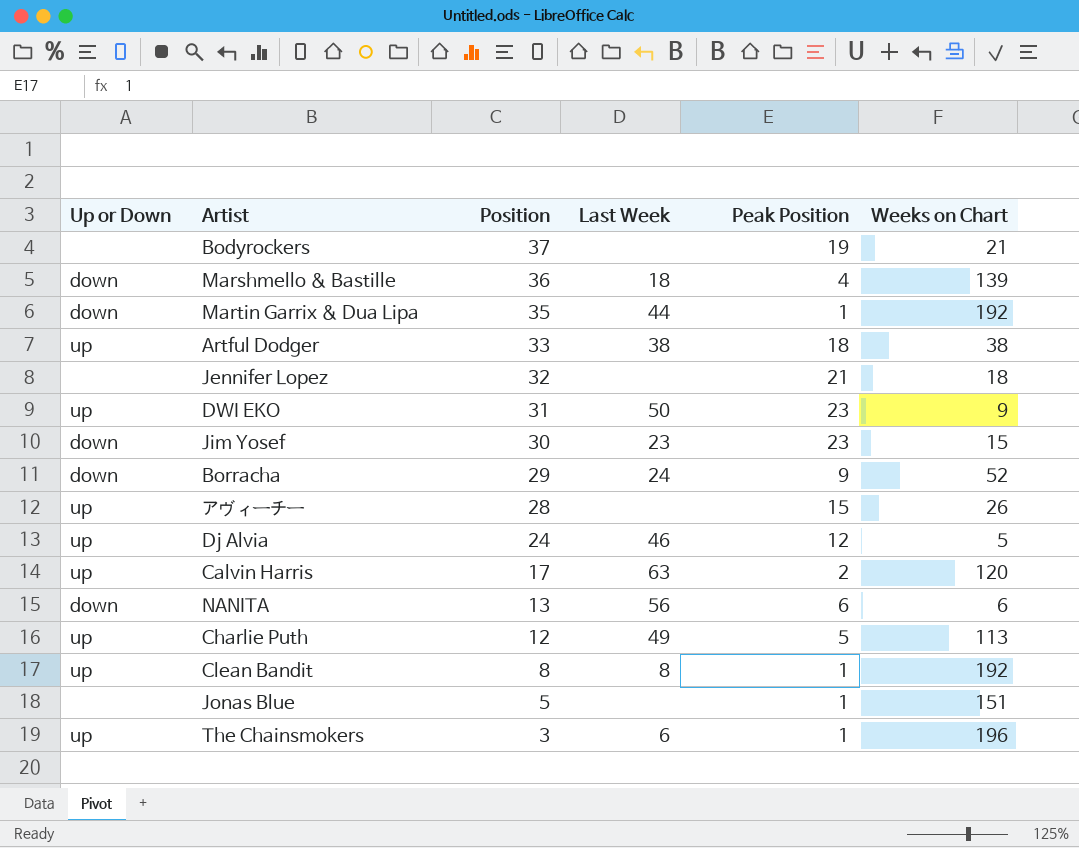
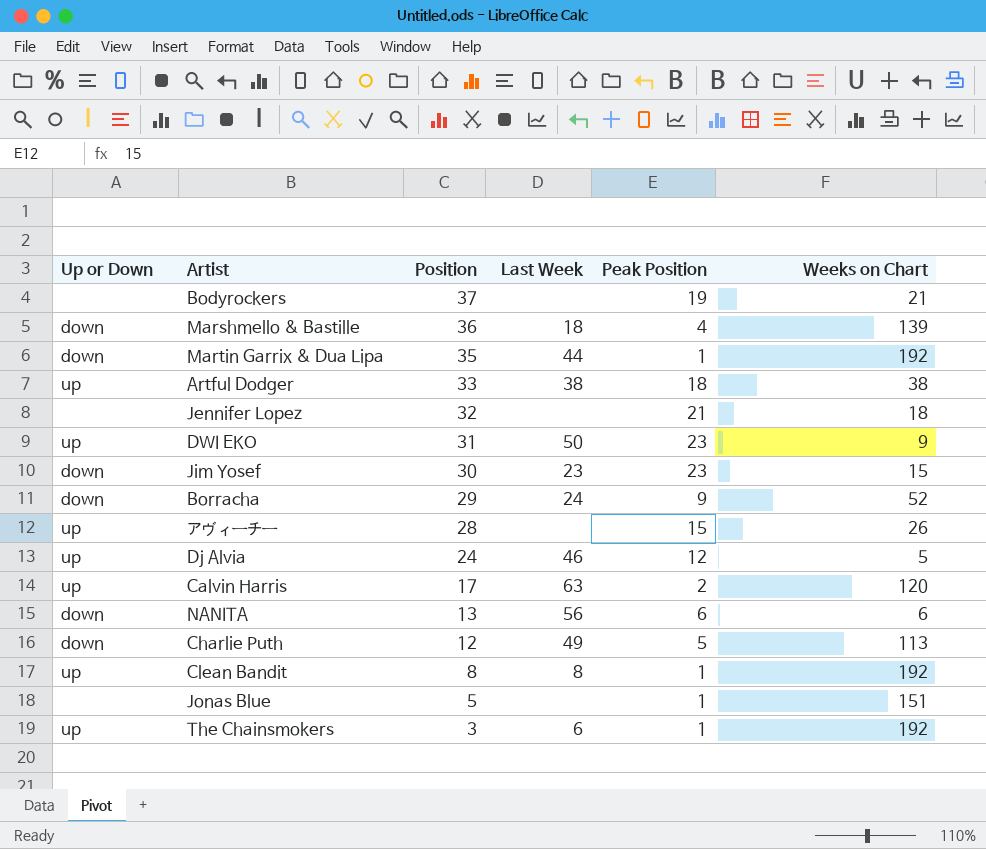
Charlie Puth | Up or Down: up -> down
The Chainsmokers | Weeks on Chart: 196 -> 192

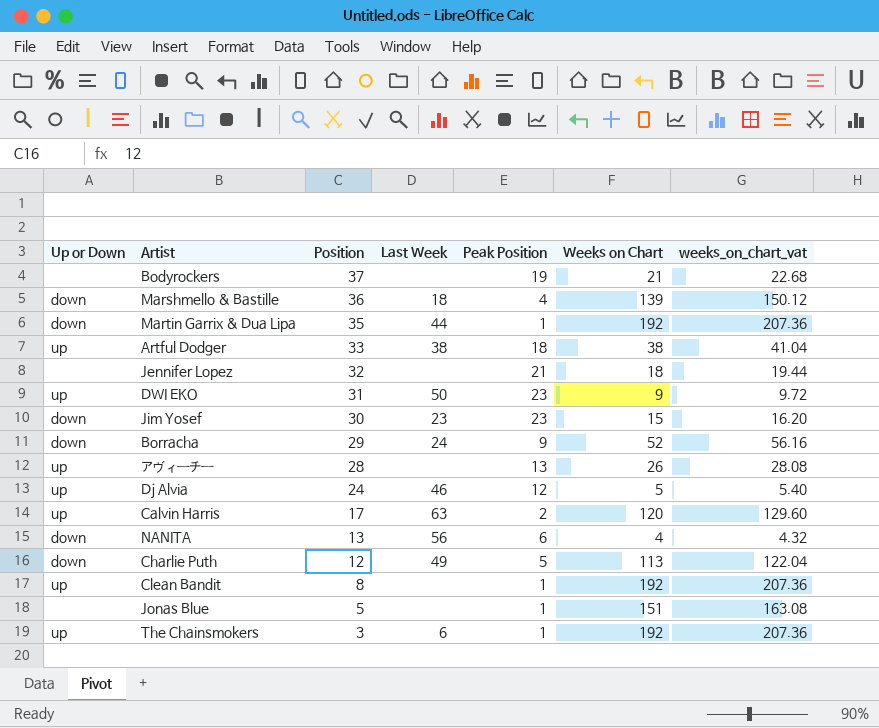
column weeks_on_chart_vat | formula: none -> [Weeks on Chart] * 1.08
アヴィーチー | Peak Position: 15 -> 13
NANITA | Weeks on Chart: 6 -> 4
Clean Bandit | Last Week: 8 -> none

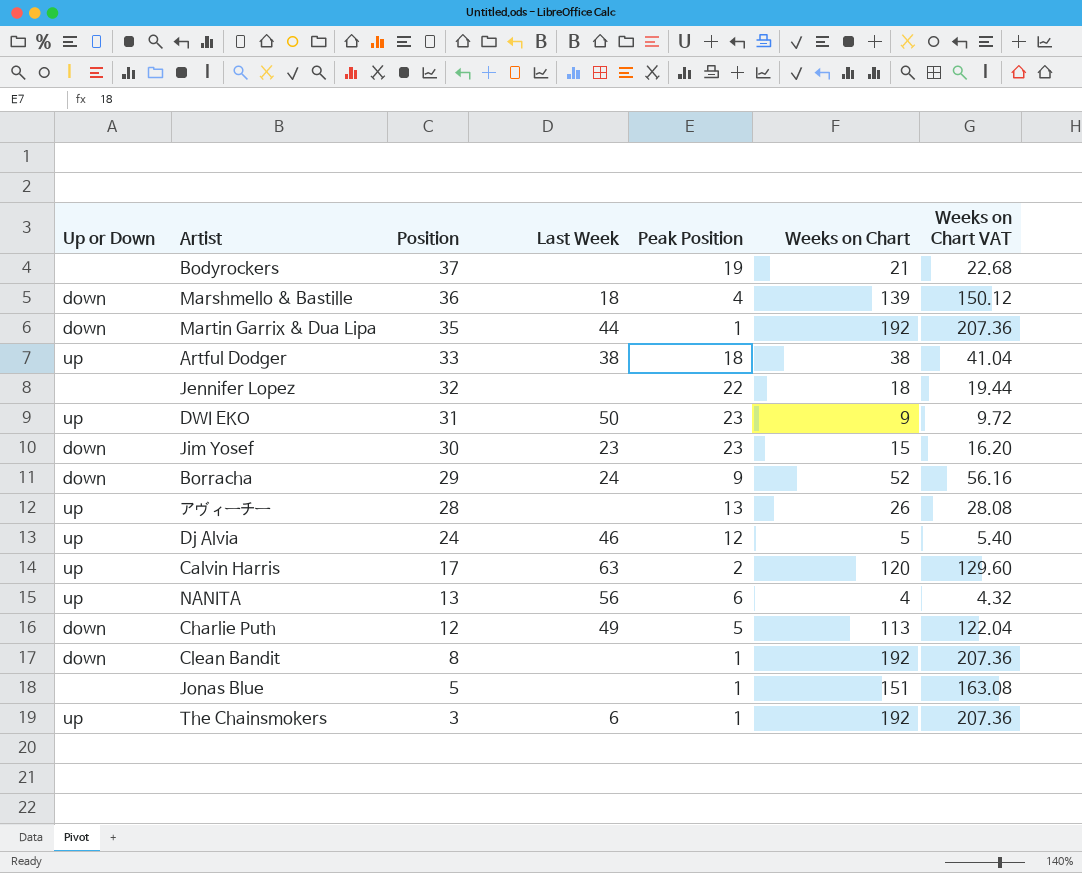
column name: weeks_on_chart_vat -> Weeks on Chart VAT
Jennifer Lopez | Peak Position: 21 -> 22
NANITA | Up or Down: down -> up
Clean Bandit | Up or Down: up -> down

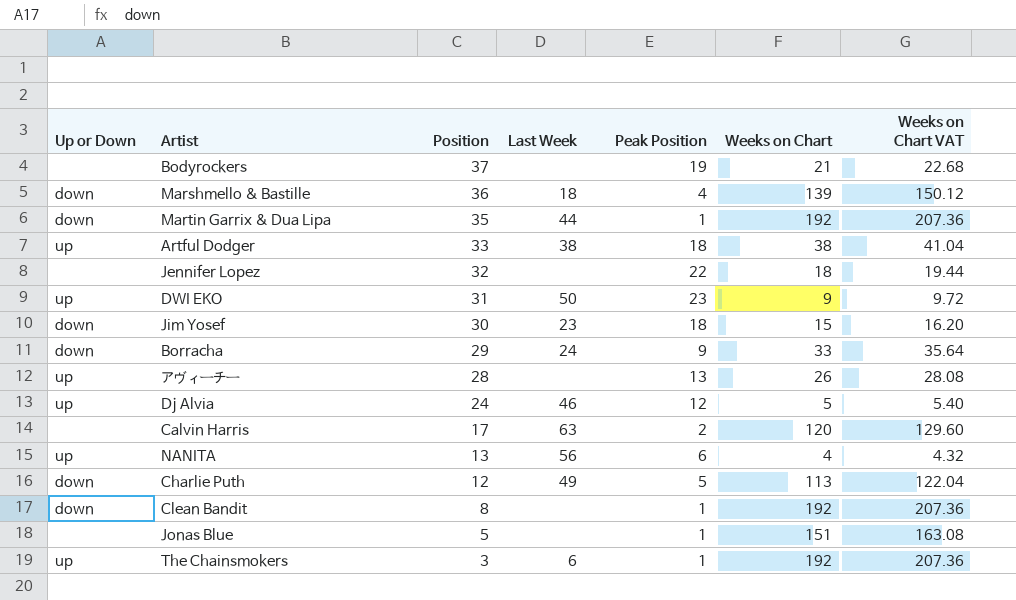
Jim Yosef | Peak Position: 23 -> 18
Borracha | Weeks on Chart: 52 -> 33
Borracha | Weeks on Chart VAT: 56.16 -> 35.64
Calvin Harris | Up or Down: up -> none

